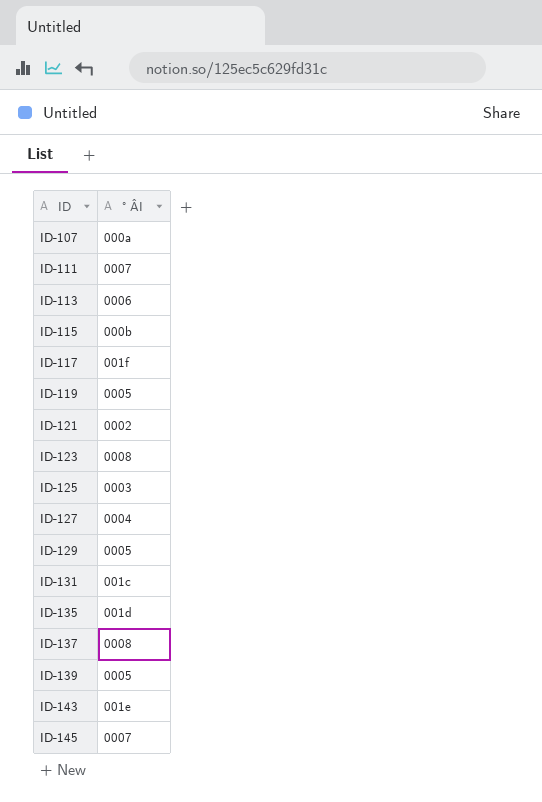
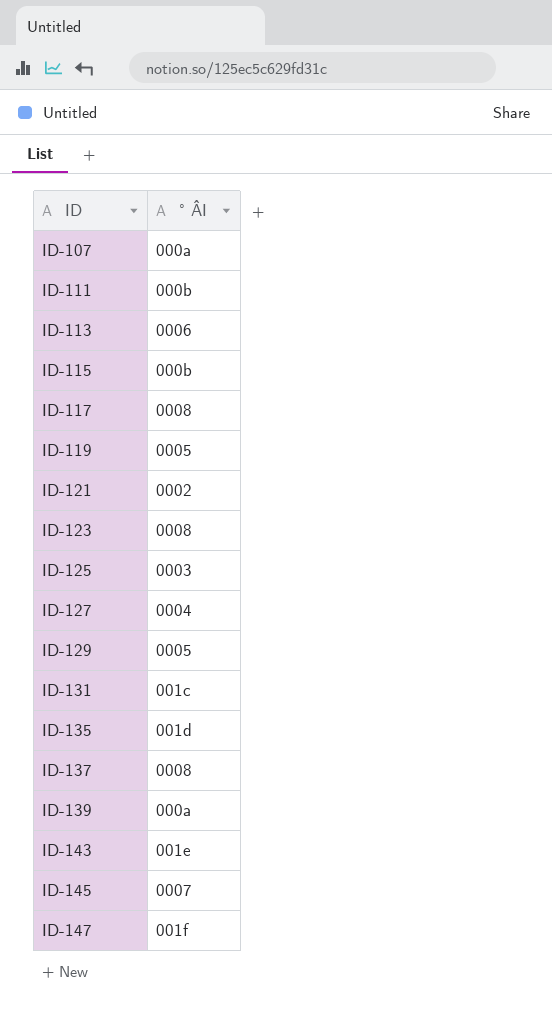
ID-111 | ° ÂI: 0007 -> 000b
ID-117 | ° ÂI: 001f -> 0008
ID-139 | ° ÂI: 0005 -> 000a
row ID-147: none -> 001f

